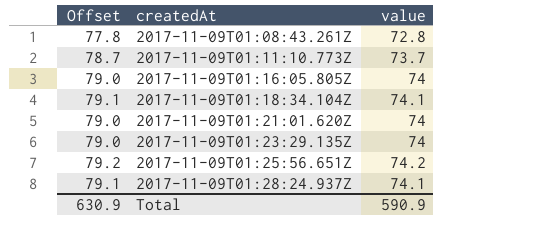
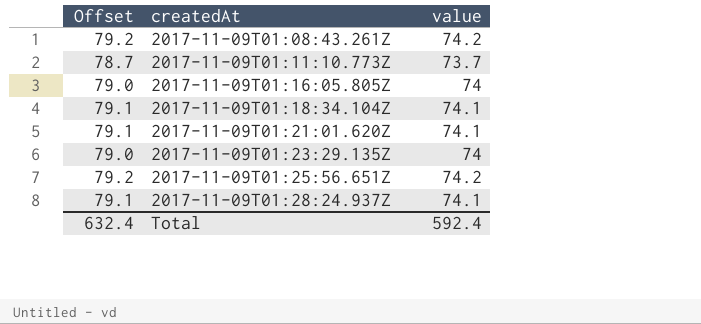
2017-11-09T01:08:43.261Z | Offset: 77.8 -> 79.2
2017-11-09T01:08:43.261Z | value: 72.8 -> 74.2
2017-11-09T01:21:01.620Z | Offset: 79.0 -> 79.1
2017-11-09T01:21:01.620Z | value: 74 -> 74.1
Total | Offset: 630.9 -> 632.4
Total | value: 590.9 -> 592.4

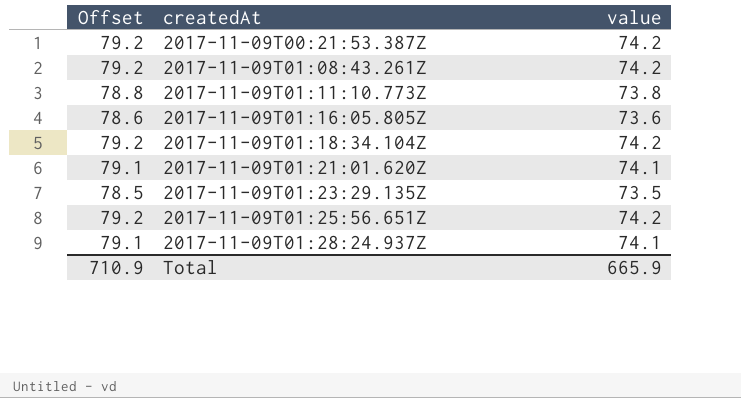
row 2017-11-09T00:21:53.387Z: none -> 79.2 | 74.2
2017-11-09T01:11:10.773Z | Offset: 78.7 -> 78.8
2017-11-09T01:11:10.773Z | value: 73.7 -> 73.8
2017-11-09T01:16:05.805Z | Offset: 79.0 -> 78.6
2017-11-09T01:16:05.805Z | value: 74 -> 73.6
2017-11-09T01:18:34.104Z | Offset: 79.1 -> 79.2
2017-11-09T01:18:34.104Z | value: 74.1 -> 74.2
2017-11-09T01:23:29.135Z | Offset: 79.0 -> 78.5
2017-11-09T01:23:29.135Z | value: 74 -> 73.5
Total | Offset: 632.4 -> 710.9
Total | value: 592.4 -> 665.9

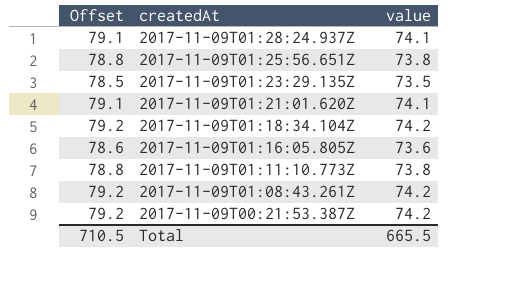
row order: createdAt ascending -> createdAt descending
2017-11-09T01:25:56.651Z | Offset: 79.2 -> 78.8
2017-11-09T01:25:56.651Z | value: 74.2 -> 73.8
Total | Offset: 710.9 -> 710.5
Total | value: 665.9 -> 665.5

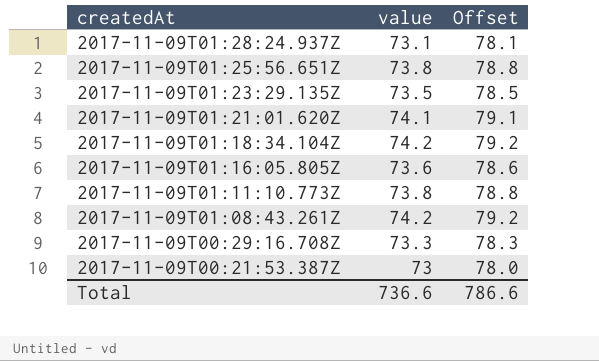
column Offset | position: 1 -> 3
2017-11-09T01:28:24.937Z | value: 74.1 -> 73.1
2017-11-09T01:28:24.937Z | Offset: 79.1 -> 78.1
row 2017-11-09T00:29:16.708Z: none -> 73.3 | 78.3
2017-11-09T00:21:53.387Z | value: 74.2 -> 73
2017-11-09T00:21:53.387Z | Offset: 79.2 -> 78.0
Total | value: 665.5 -> 736.6
Total | Offset: 710.5 -> 786.6

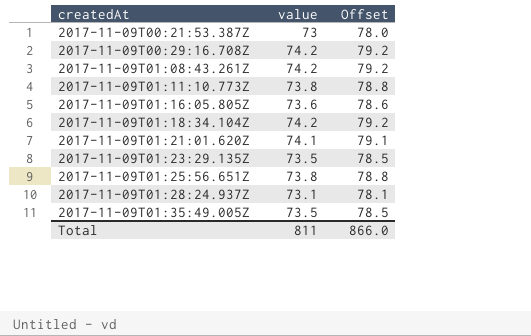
row order: createdAt descending -> createdAt ascending
2017-11-09T00:29:16.708Z | value: 73.3 -> 74.2
2017-11-09T00:29:16.708Z | Offset: 78.3 -> 79.2
row 2017-11-09T01:35:49.005Z: none -> 73.5 | 78.5
Total | value: 736.6 -> 811
Total | Offset: 786.6 -> 866.0

